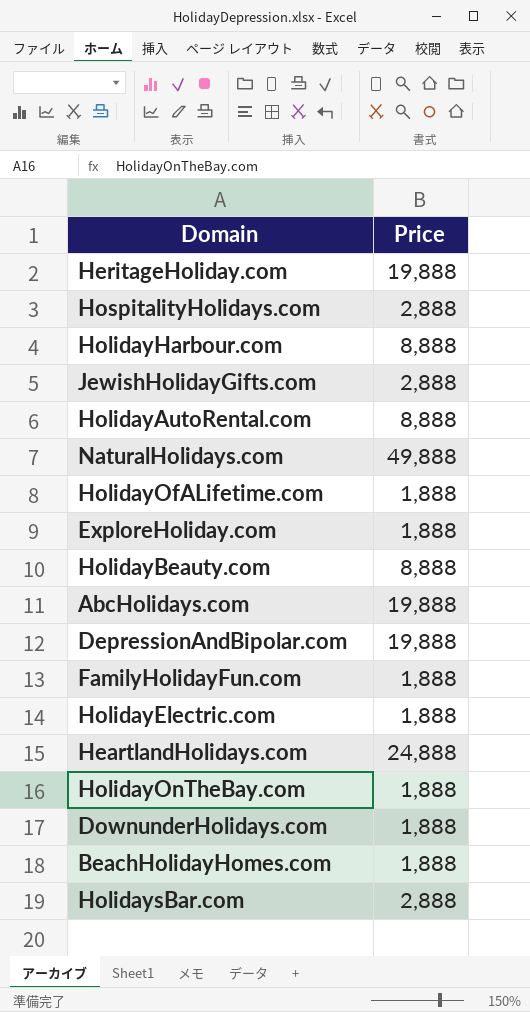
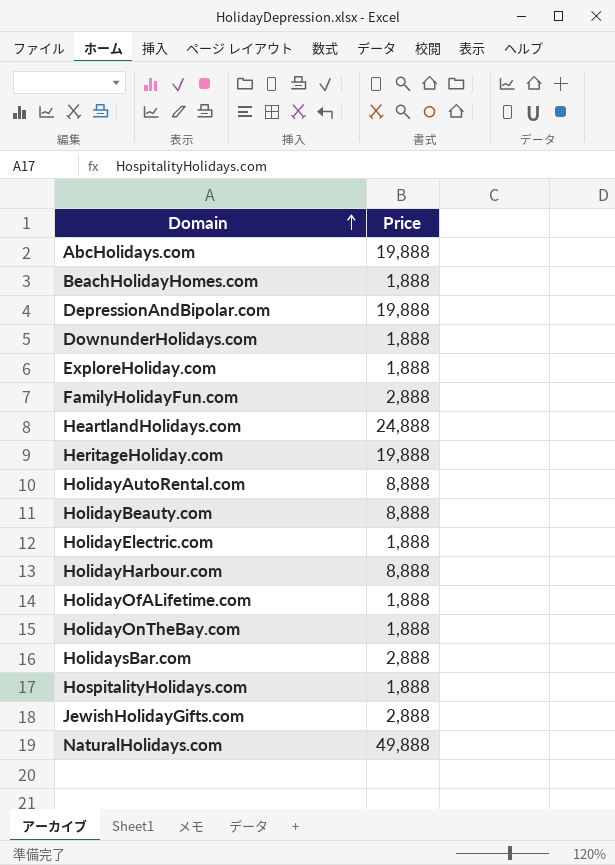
row order: none -> Domain ascending
FamilyHolidayFun.com | Price: 1,888 -> 2,888
HospitalityHolidays.com | Price: 2,888 -> 1,888

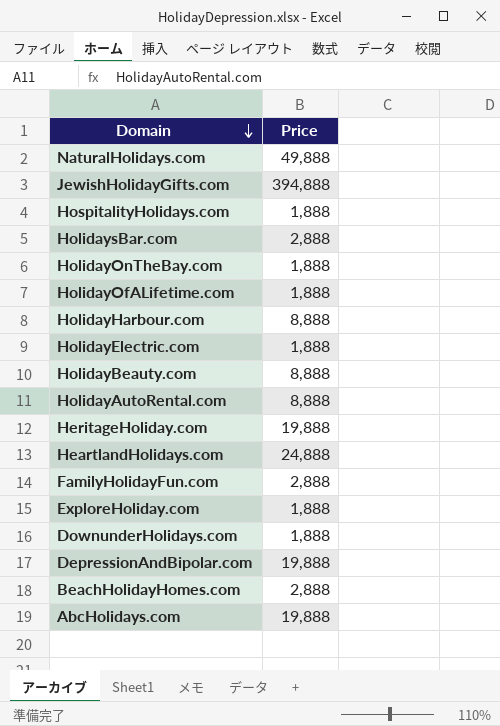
row order: Domain ascending -> Domain descending
JewishHolidayGifts.com | Price: 2,888 -> 394,888
BeachHolidayHomes.com | Price: 1,888 -> 2,888

